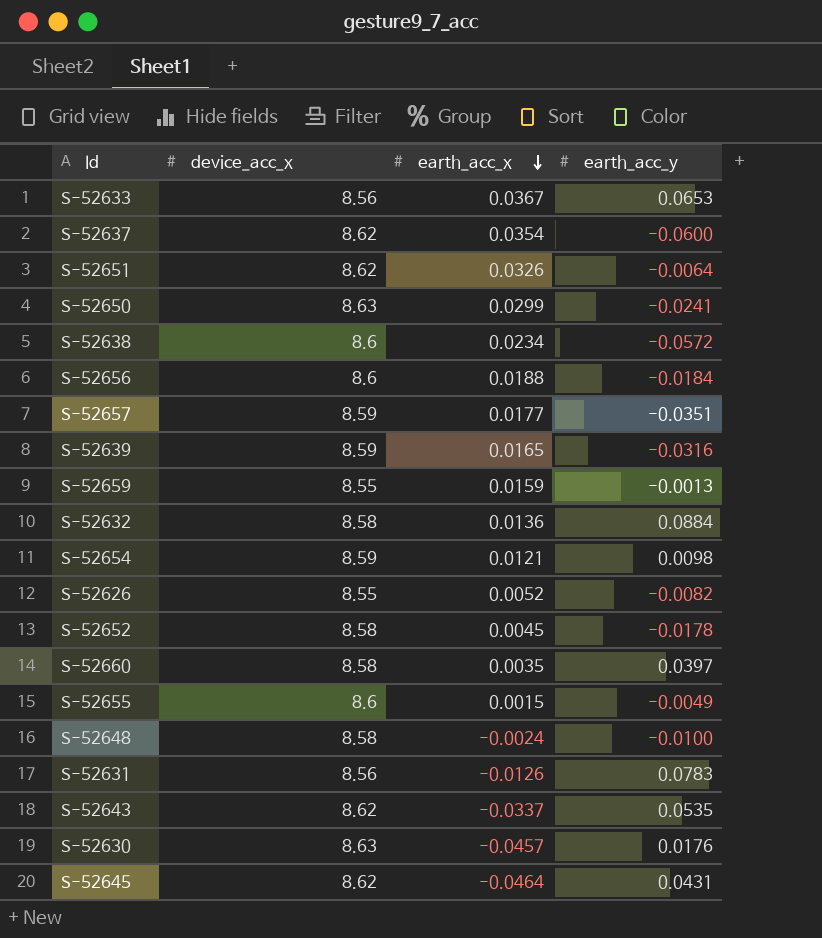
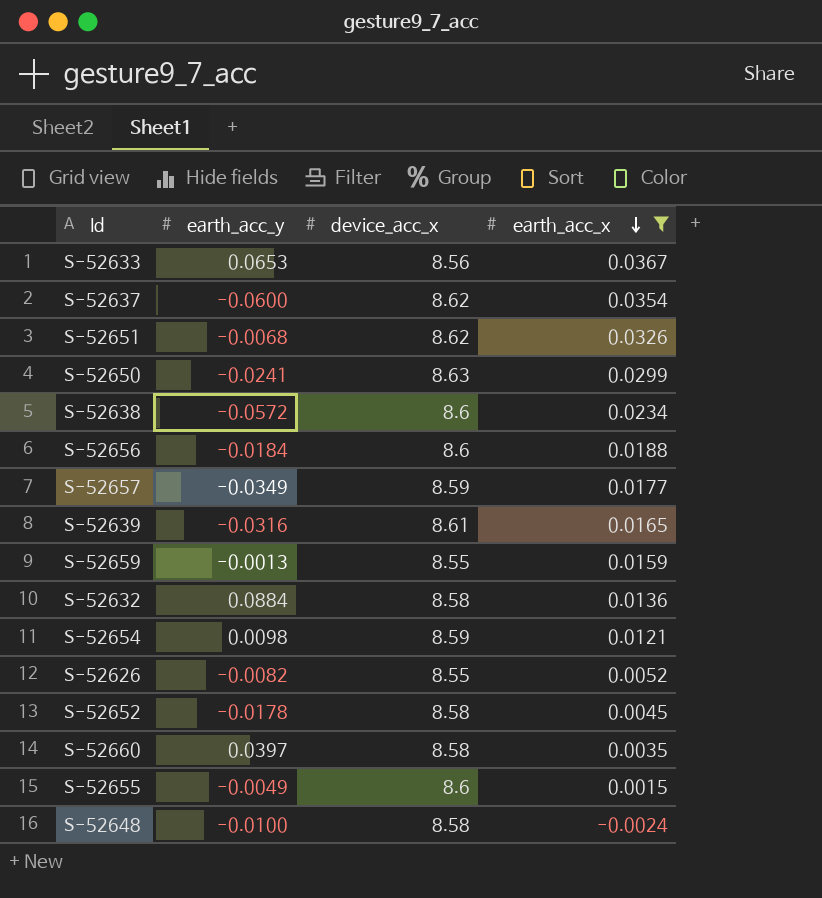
filter: none -> earth_acc_x >= -0.0024
column earth_acc_y | position: 4 -> 2
S-52651 | earth_acc_y: -0.0064 -> -0.0068
S-52657 | earth_acc_y: -0.0351 -> -0.0349
S-52639 | device_acc_x: 8.59 -> 8.61

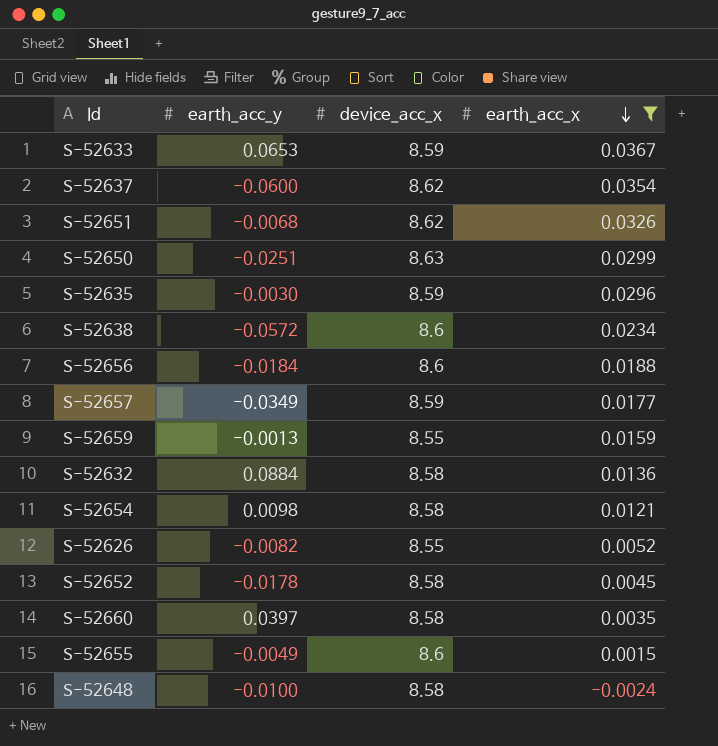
row S-52639: -0.0316 | 8.61 | 0.0165 -> none
S-52633 | device_acc_x: 8.56 -> 8.59
S-52650 | earth_acc_y: -0.0241 -> -0.0251
row S-52635: none -> -0.0030 | 8.59 | 0.0296
S-52654 | device_acc_x: 8.59 -> 8.58

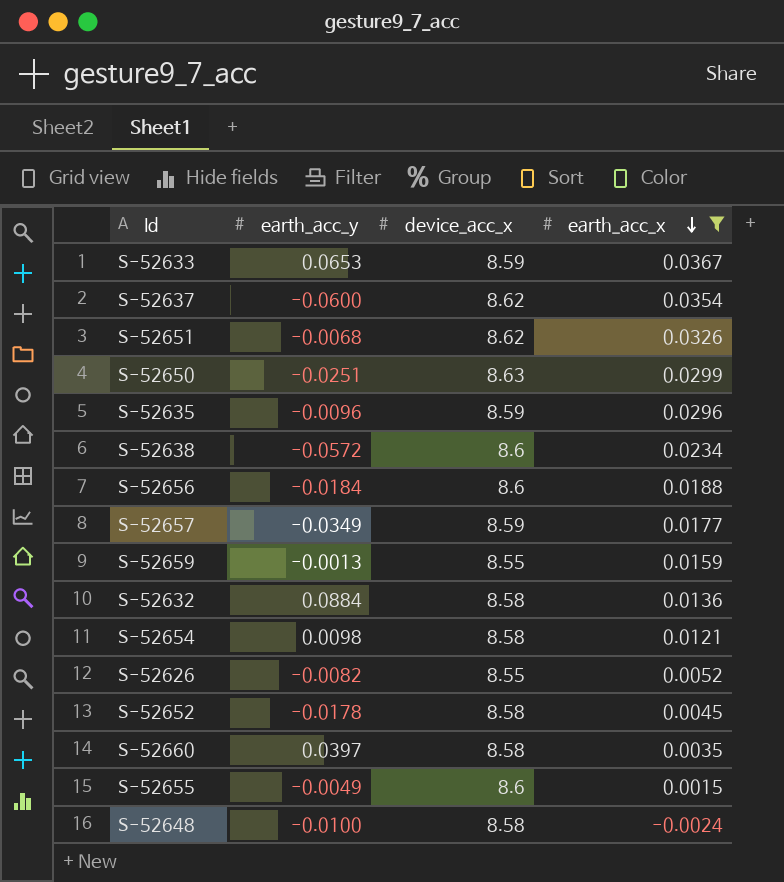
S-52635 | earth_acc_y: -0.0030 -> -0.0096

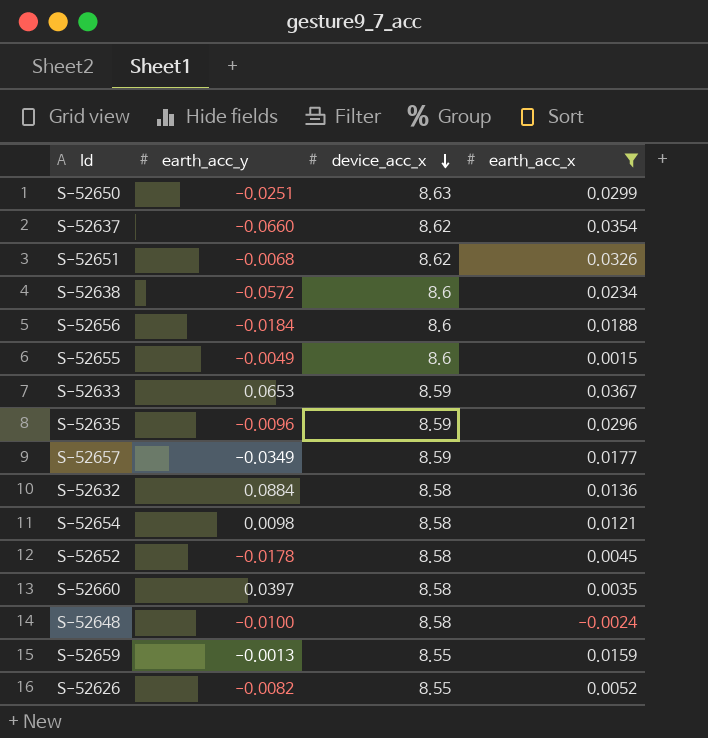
row order: earth_acc_x descending -> device_acc_x descending
S-52637 | earth_acc_y: -0.0600 -> -0.0660

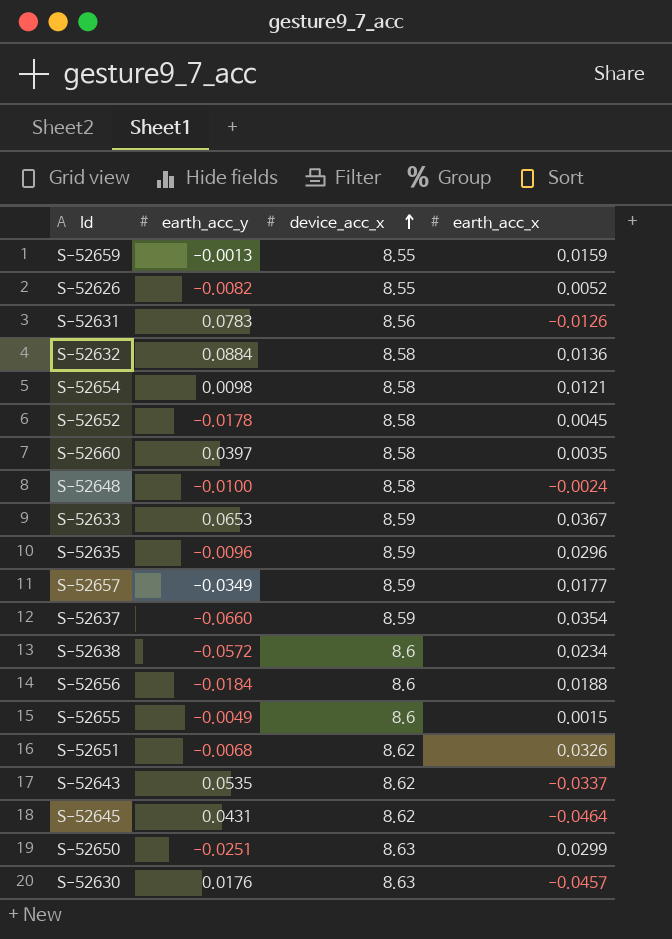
filter: earth_acc_x >= -0.0024 -> none
row order: device_acc_x descending -> device_acc_x ascending
S-52637 | device_acc_x: 8.62 -> 8.59

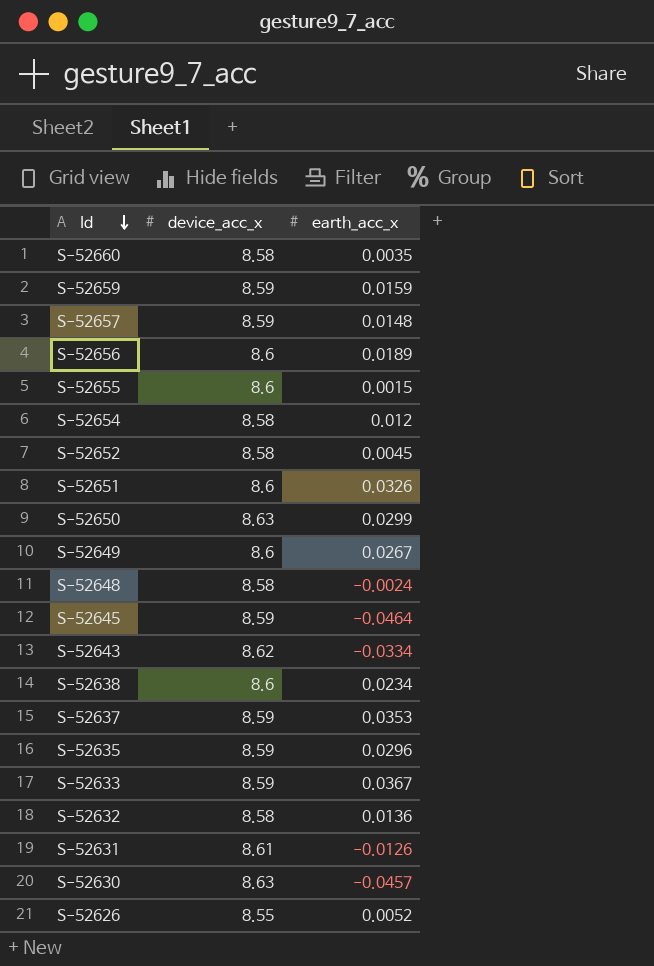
row order: device_acc_x ascending -> Id descending
column earth_acc_y | position: 2 -> none
S-52659 | device_acc_x: 8.55 -> 8.59
S-52657 | earth_acc_x: 0.0177 -> 0.0148
S-52656 | earth_acc_x: 0.0188 -> 0.0189
S-52654 | earth_acc_x: 0.0121 -> 0.012
S-52651 | device_acc_x: 8.62 -> 8.6
row S-52649: none -> 8.6 | 0.0267
S-52645 | device_acc_x: 8.62 -> 8.59
S-52643 | earth_acc_x: -0.0337 -> -0.0334
S-52637 | earth_acc_x: 0.0354 -> 0.0353
S-52631 | device_acc_x: 8.56 -> 8.61

